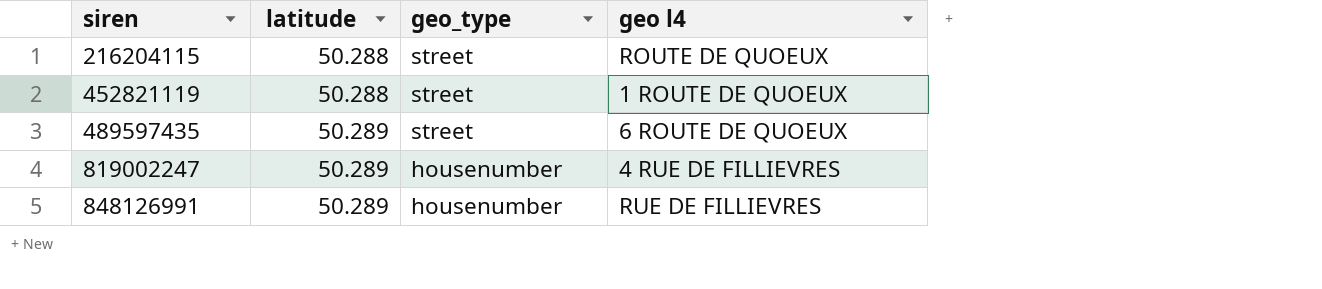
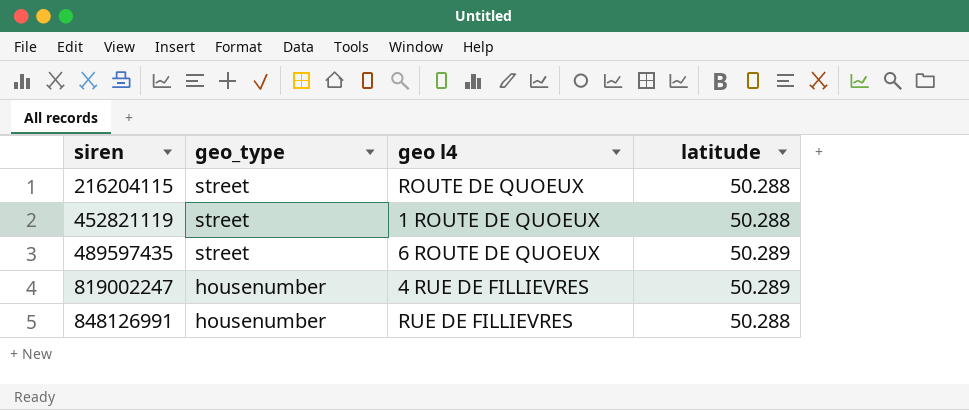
column latitude | position: 2 -> 4
848126991 | latitude: 50.289 -> 50.288

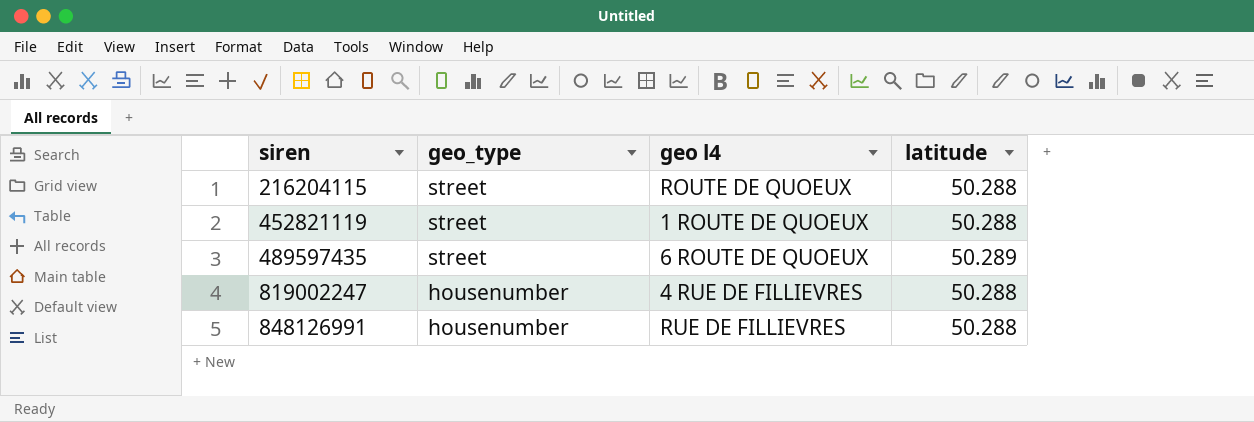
819002247 | latitude: 50.289 -> 50.288

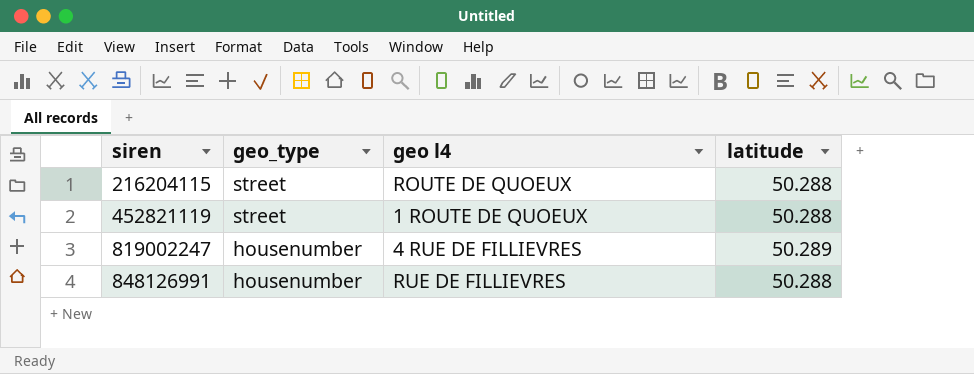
row 489597435: street | 6 ROUTE DE QUOEUX | 50.289 -> none
819002247 | latitude: 50.288 -> 50.289

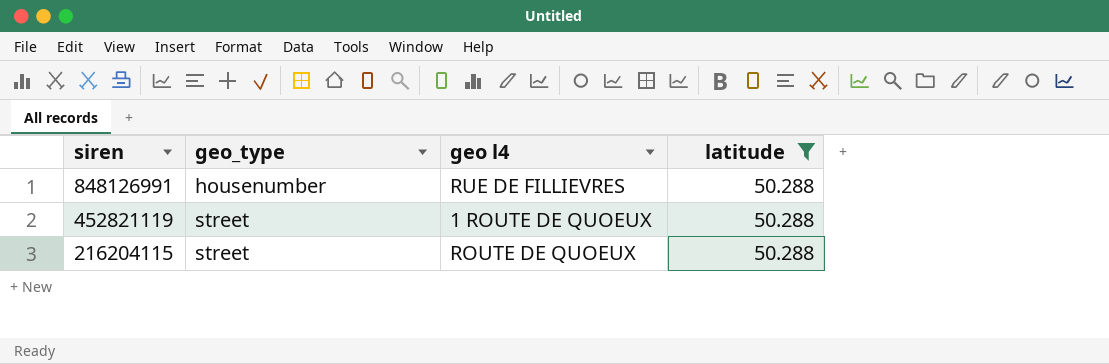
filter: none -> latitude = 50.288
row order: siren ascending -> siren descending

